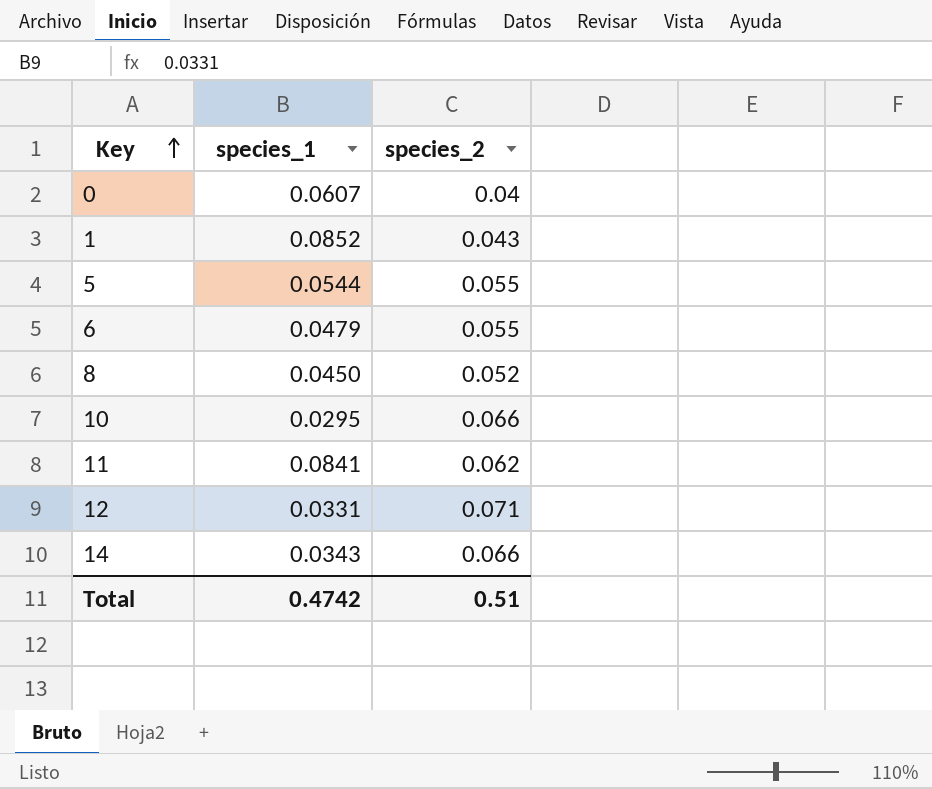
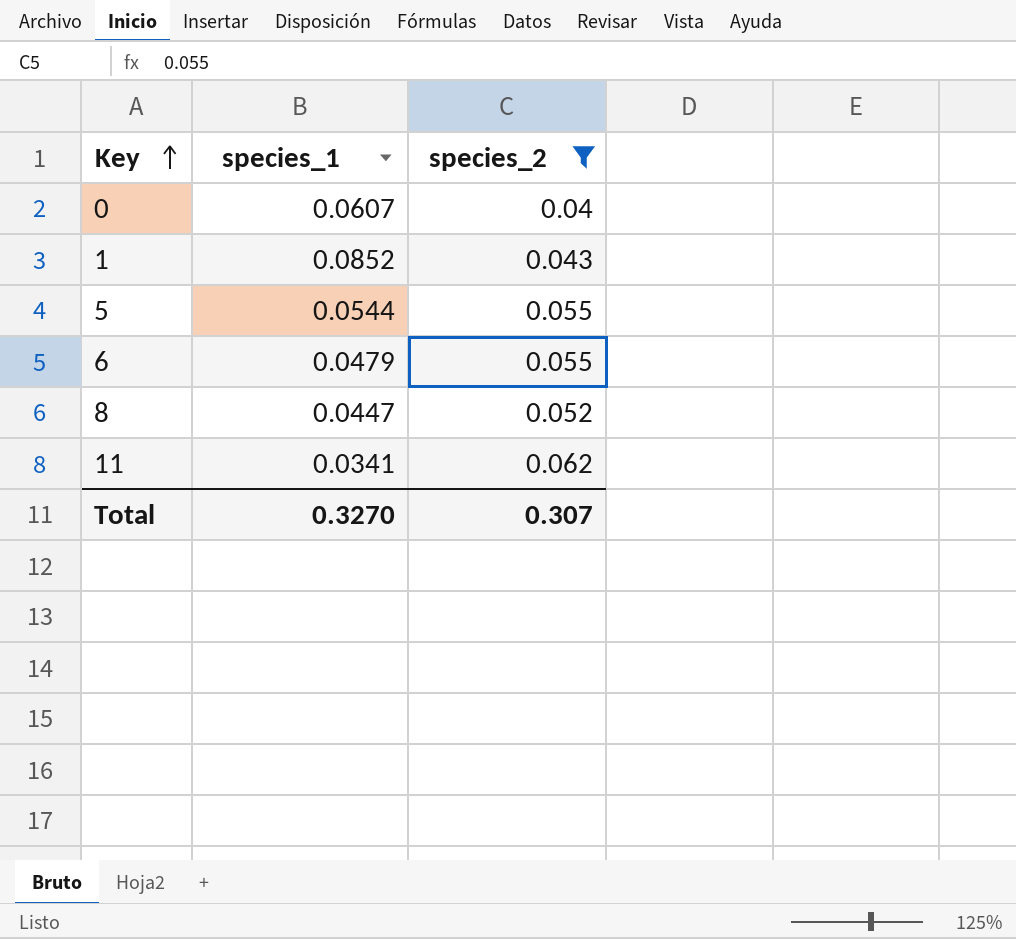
filter: none -> species_2 <= 0.062
8 | species_1: 0.0450 -> 0.0447
11 | species_1: 0.0841 -> 0.0341
Total | species_1: 0.4742 -> 0.3270
Total | species_2: 0.51 -> 0.307

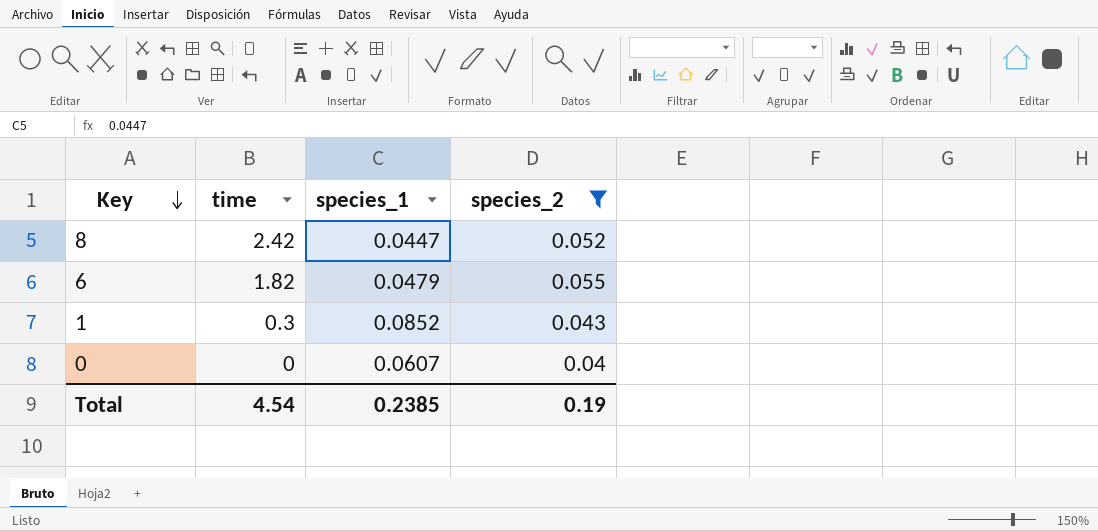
row order: Key ascending -> Key descending
column time | position: none -> 2
row 5: 0.0544 | 0.055 -> none
row 11: 0.0341 | 0.062 -> none
Total | species_1: 0.3270 -> 0.2385
Total | species_2: 0.307 -> 0.19

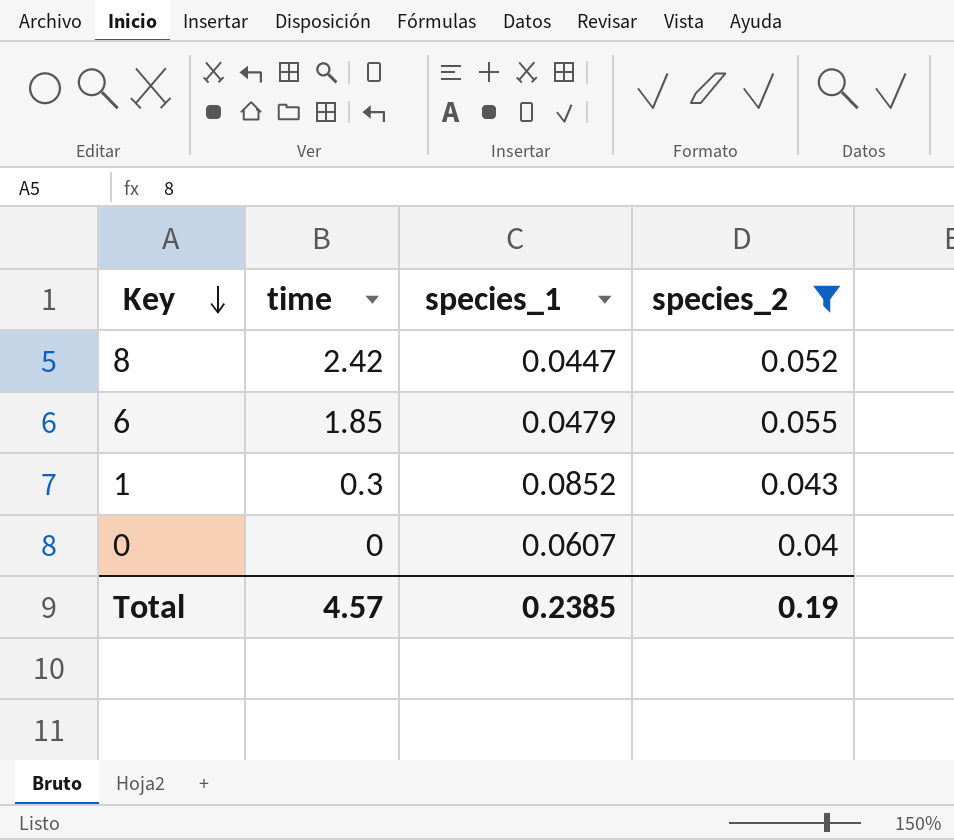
6 | time: 1.82 -> 1.85
Total | time: 4.54 -> 4.57

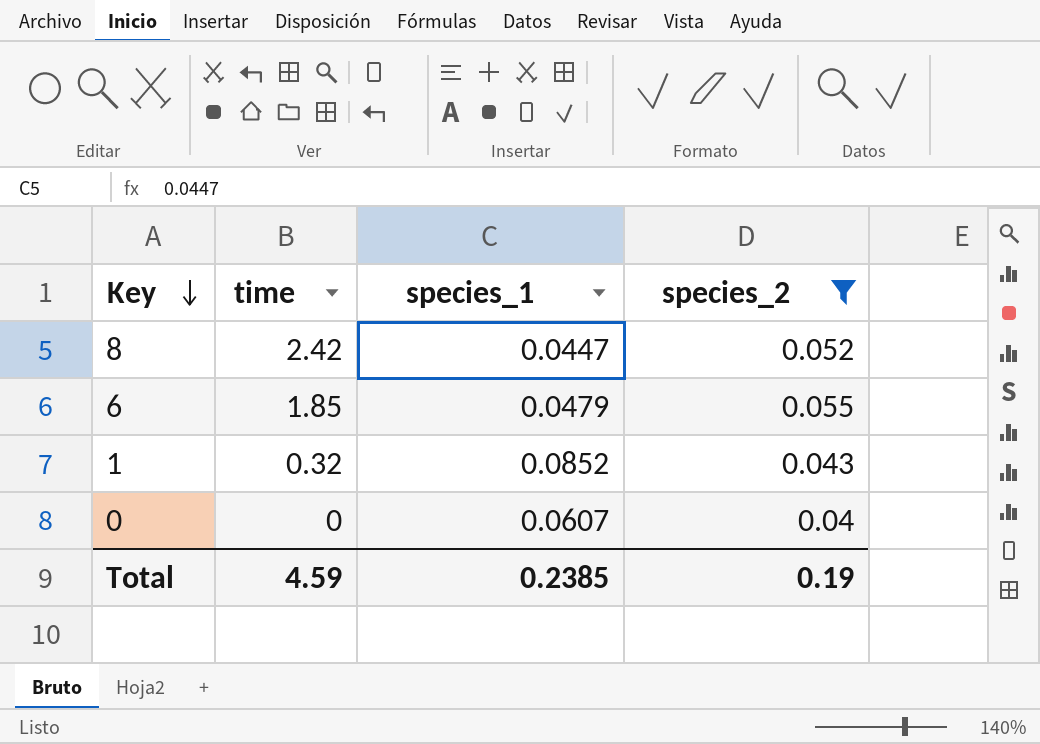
1 | time: 0.3 -> 0.32
Total | time: 4.57 -> 4.59

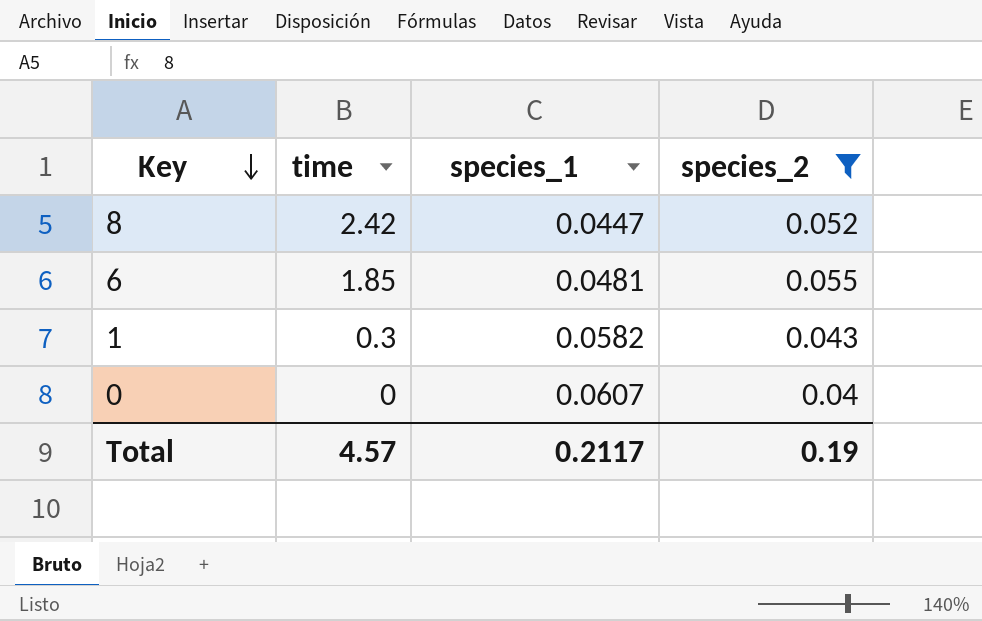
6 | species_1: 0.0479 -> 0.0481
1 | time: 0.32 -> 0.3
1 | species_1: 0.0852 -> 0.0582
Total | time: 4.59 -> 4.57
Total | species_1: 0.2385 -> 0.2117

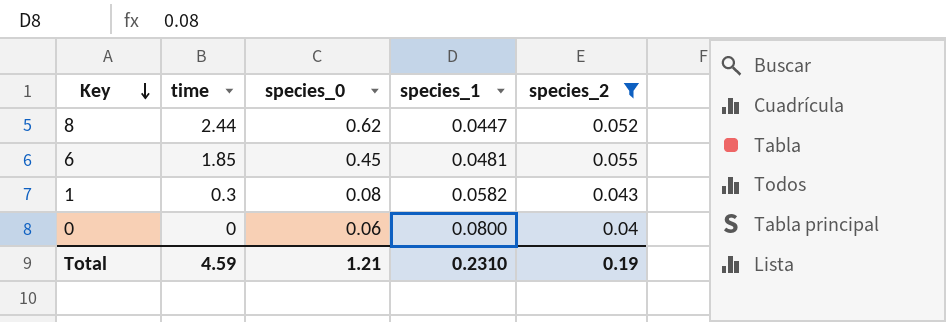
column species_0 | position: none -> 3
8 | time: 2.42 -> 2.44
0 | species_1: 0.0607 -> 0.0800
Total | time: 4.57 -> 4.59
Total | species_1: 0.2117 -> 0.2310

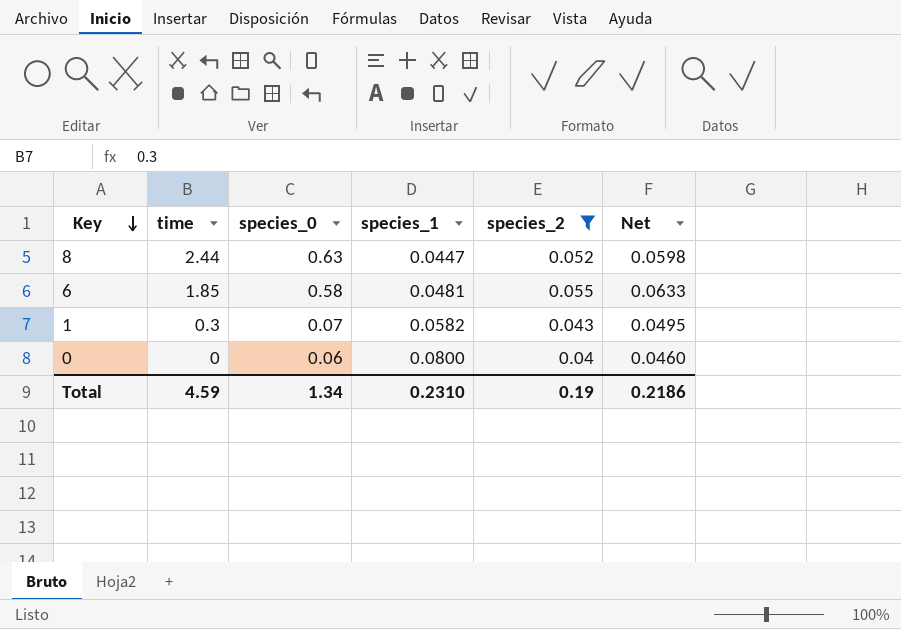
column Net | formula: none -> [species_2] * 1.15
8 | species_0: 0.62 -> 0.63
6 | species_0: 0.45 -> 0.58
1 | species_0: 0.08 -> 0.07
Total | species_0: 1.21 -> 1.34

